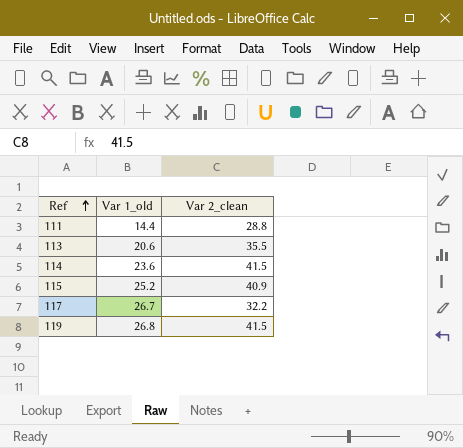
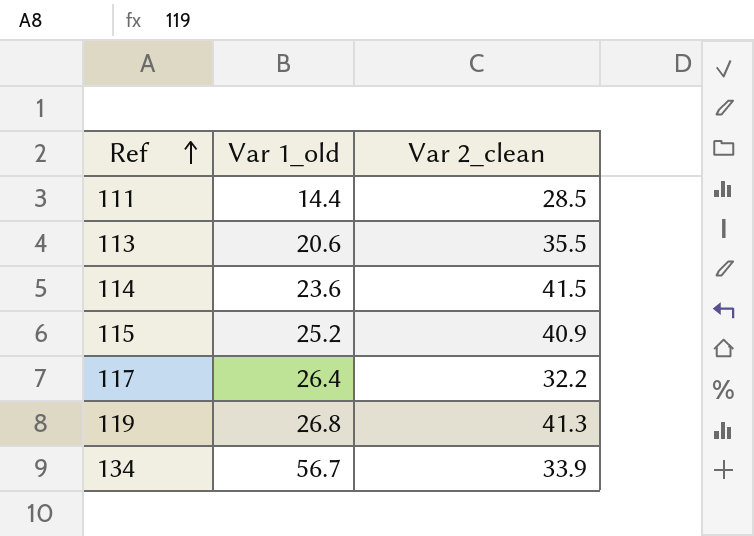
111 | Var 2_clean: 28.8 -> 28.5
117 | Var 1_old: 26.7 -> 26.4
119 | Var 2_clean: 41.5 -> 41.3
row 134: none -> 56.7 | 33.9

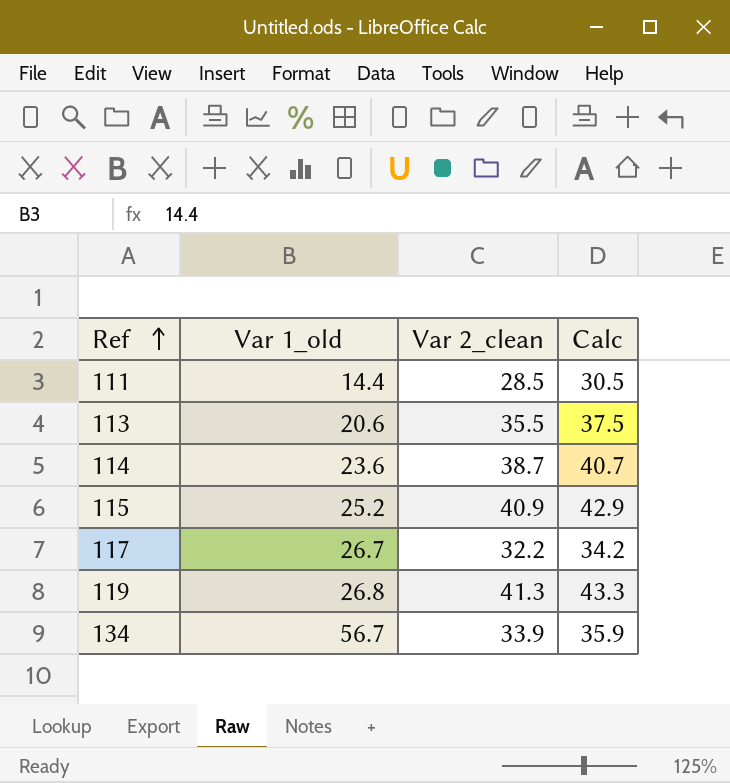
column Calc | formula: none -> [Var 2_clean] + 2
114 | Var 2_clean: 41.5 -> 38.7
117 | Var 1_old: 26.4 -> 26.7

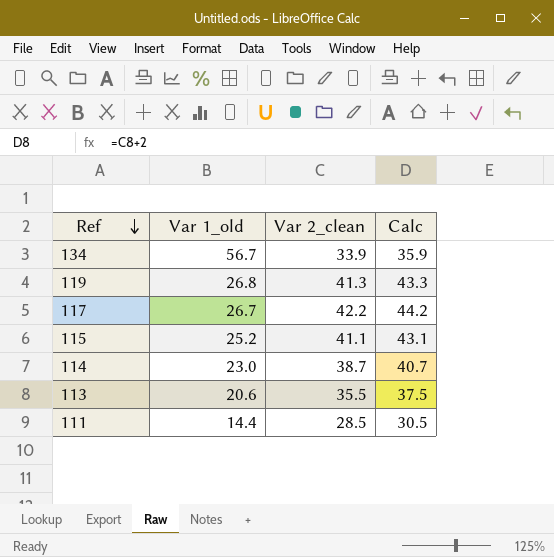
row order: Ref ascending -> Ref descending
117 | Var 2_clean: 32.2 -> 42.2
117 | Calc: 34.2 -> 44.2
115 | Var 2_clean: 40.9 -> 41.1
115 | Calc: 42.9 -> 43.1
114 | Var 1_old: 23.6 -> 23.0

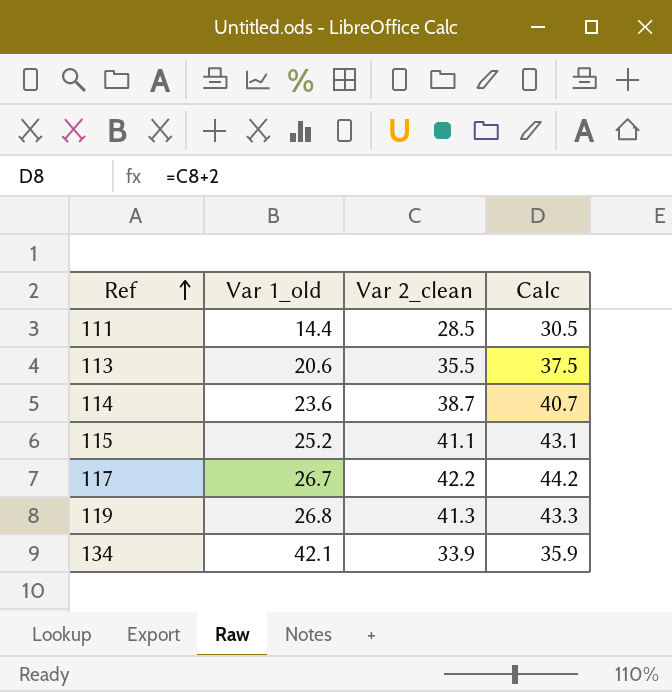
row order: Ref descending -> Ref ascending
114 | Var 1_old: 23.0 -> 23.6
134 | Var 1_old: 56.7 -> 42.1

